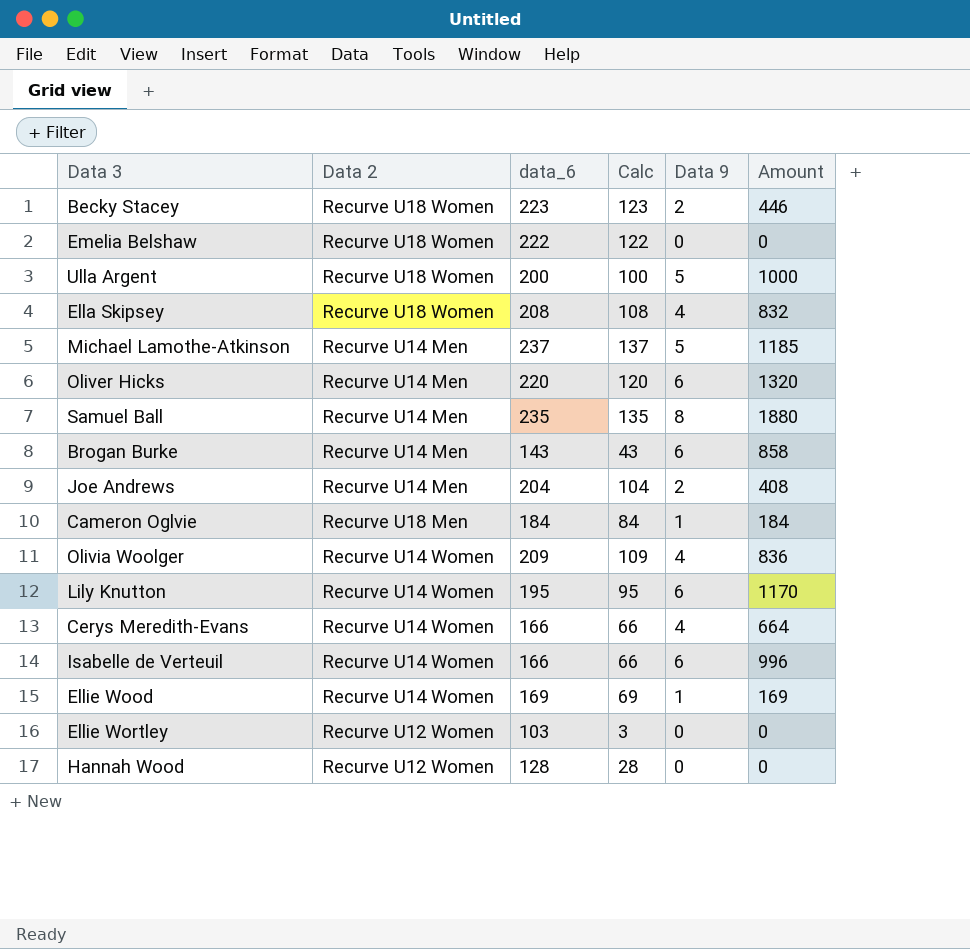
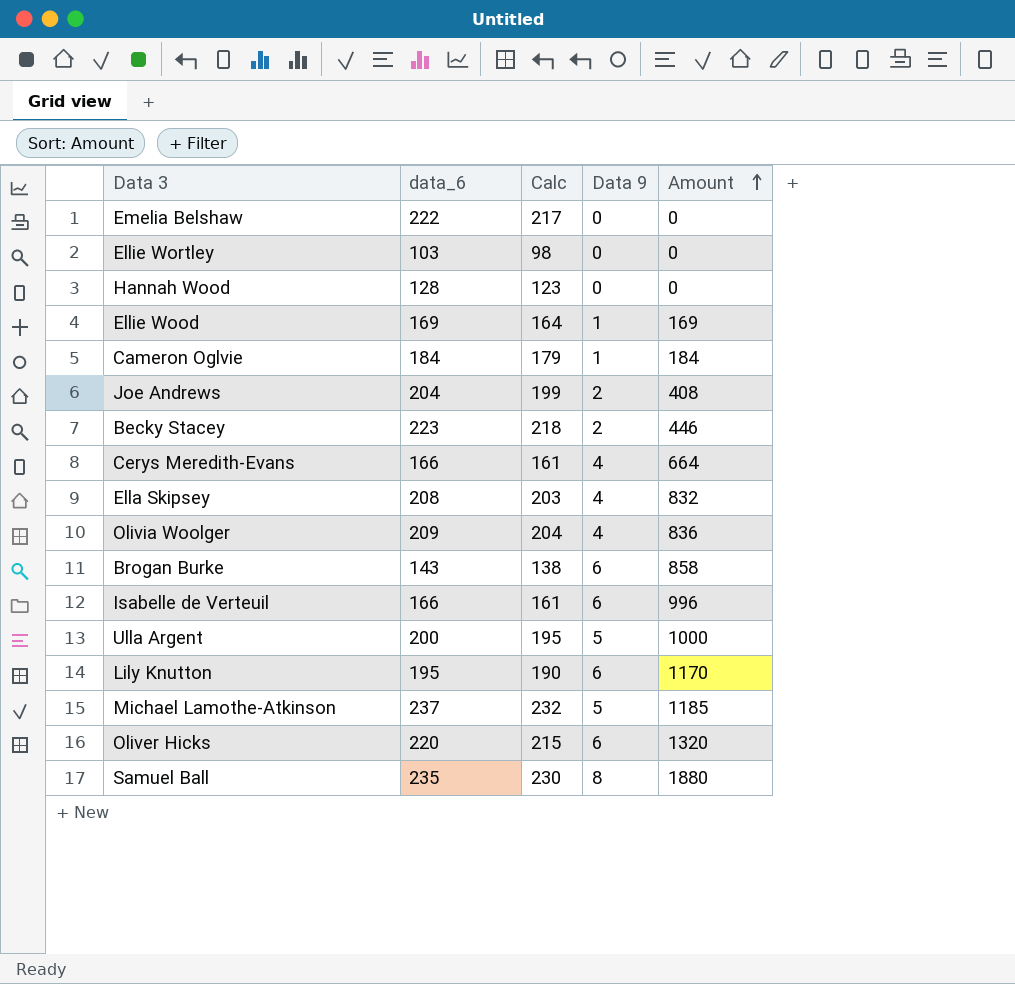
row order: none -> Amount ascending
column Data 2 | position: 2 -> none
column Calc | formula: [data_6] - 100 -> [data_6] - 5

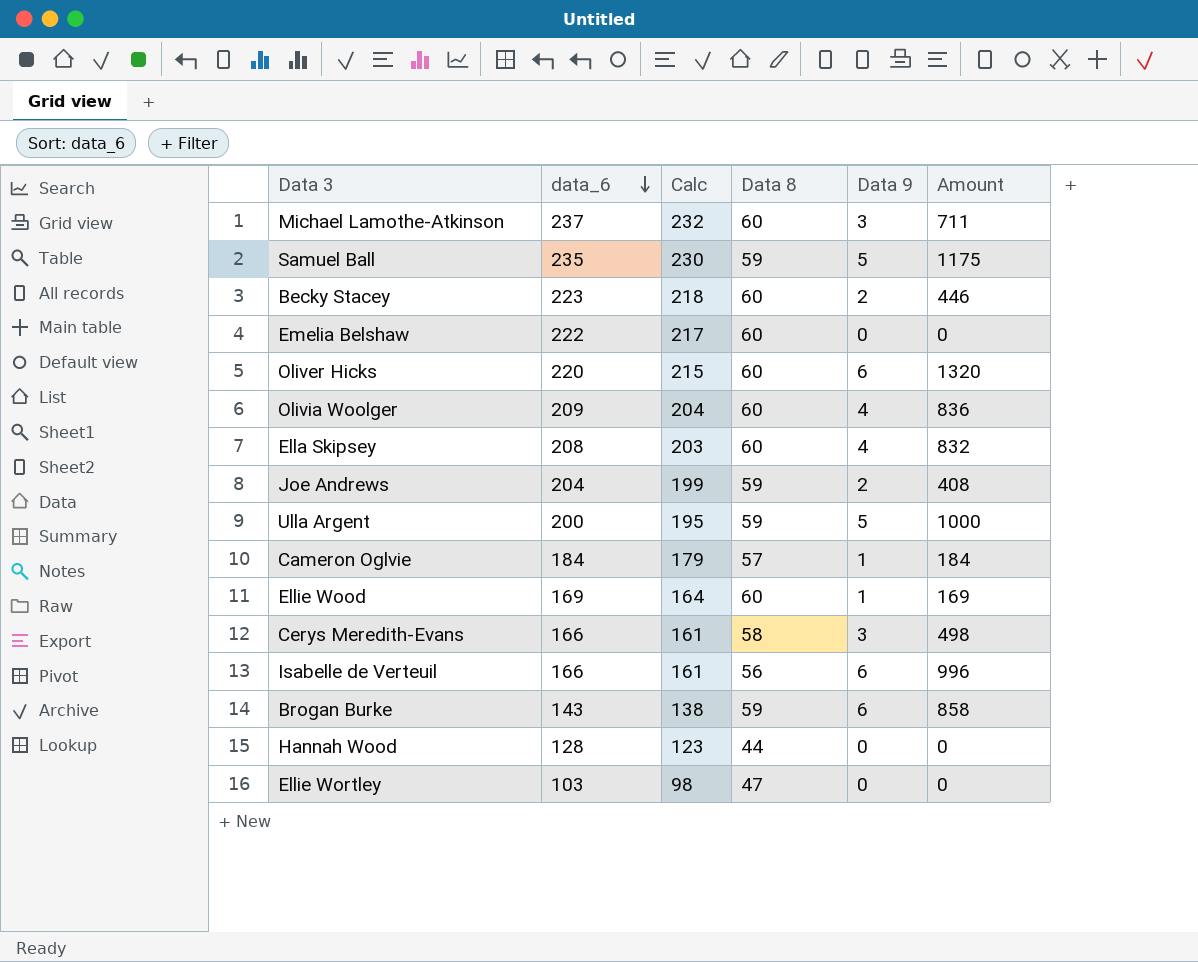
row order: Amount ascending -> data_6 descending
column Data 8 | position: none -> 4
row Lily Knutton: 195 | 190 | 6 | 1170 -> none
Michael Lamothe-Atkinson | Data 9: 5 -> 3
Michael Lamothe-Atkinson | Amount: 1185 -> 711
Samuel Ball | Data 9: 8 -> 5
Samuel Ball | Amount: 1880 -> 1175
Cerys Meredith-Evans | Data 9: 4 -> 3
Cerys Meredith-Evans | Amount: 664 -> 498

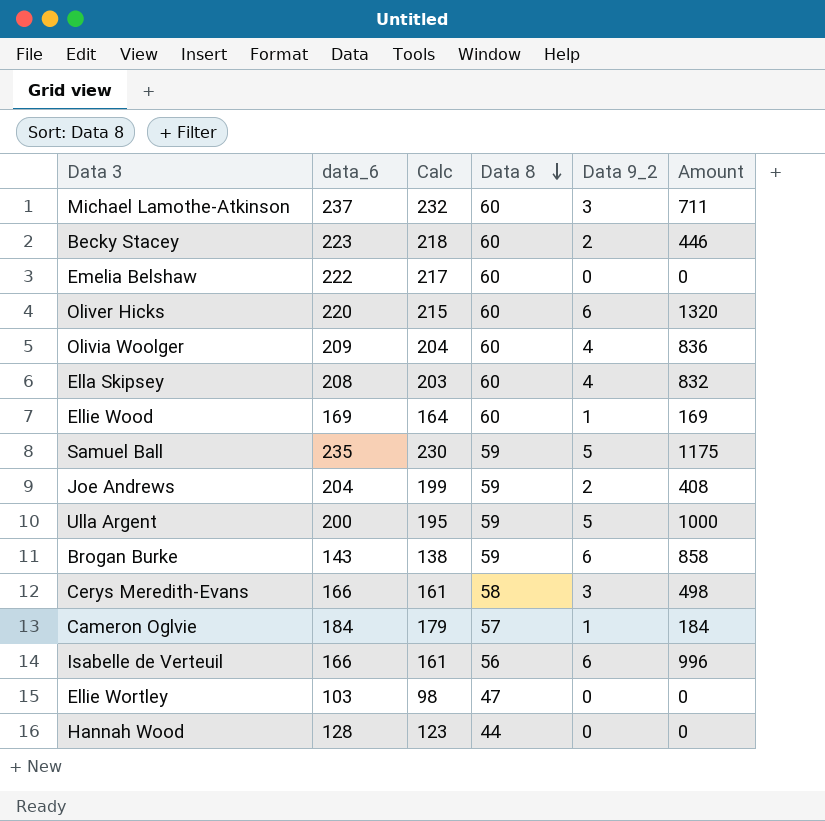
row order: data_6 descending -> Data 8 descending
column name: Data 9 -> Data 9_2

